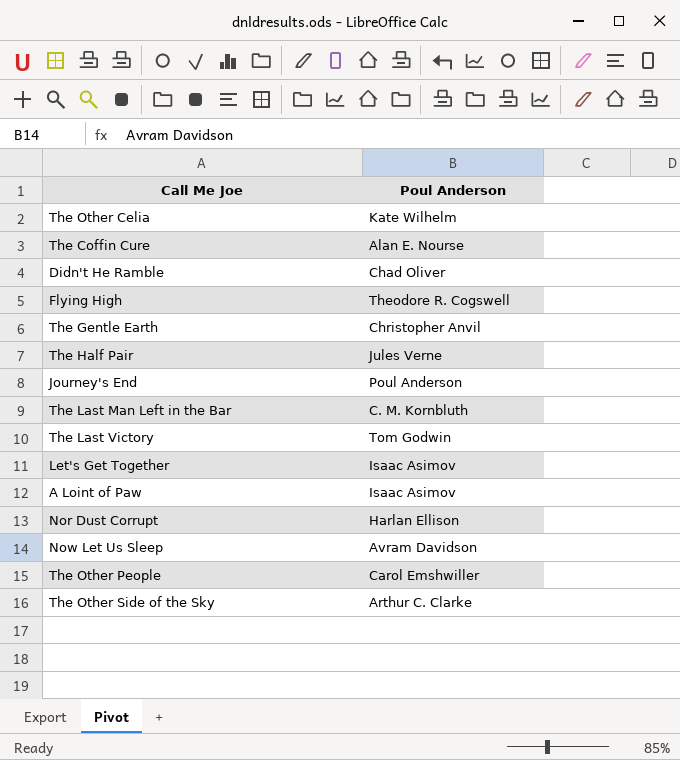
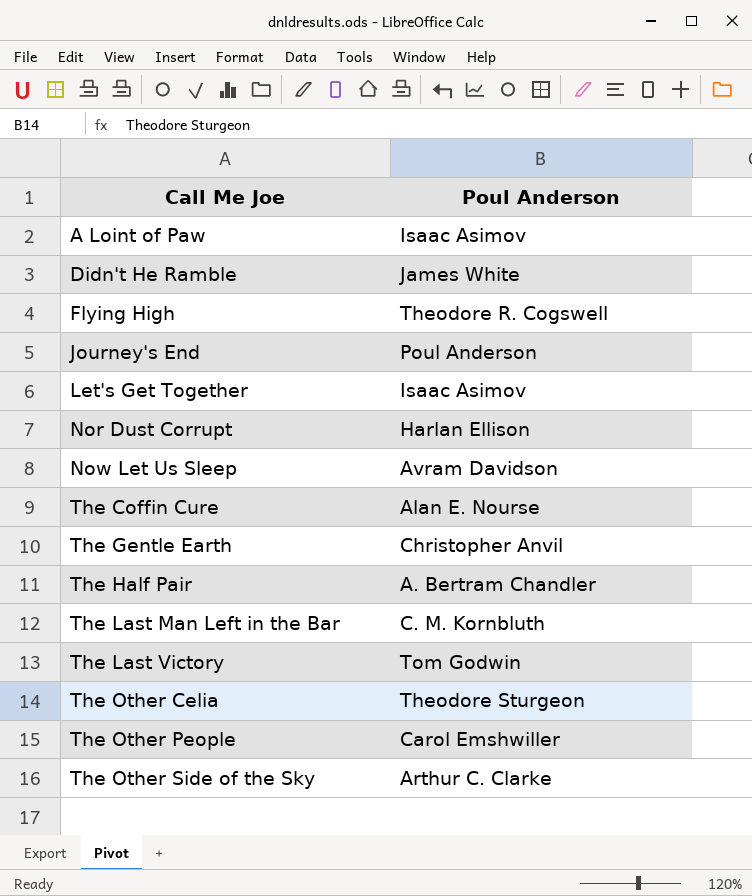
row order: none -> Call Me Joe ascending
Didn't He Ramble | Poul Anderson: Chad Oliver -> James White
The Half Pair | Poul Anderson: Jules Verne -> A. Bertram Chandler
The Other Celia | Poul Anderson: Kate Wilhelm -> Theodore Sturgeon

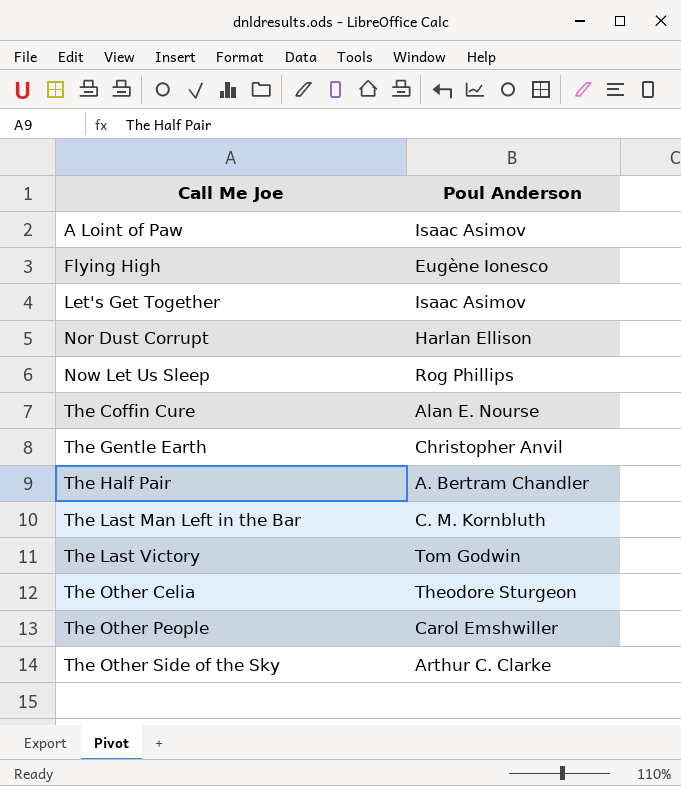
row Didn't He Ramble: James White -> none
row Journey's End: Poul Anderson -> none
Flying High | Poul Anderson: Theodore R. Cogswell -> Eugène Ionesco
Now Let Us Sleep | Poul Anderson: Avram Davidson -> Rog Phillips

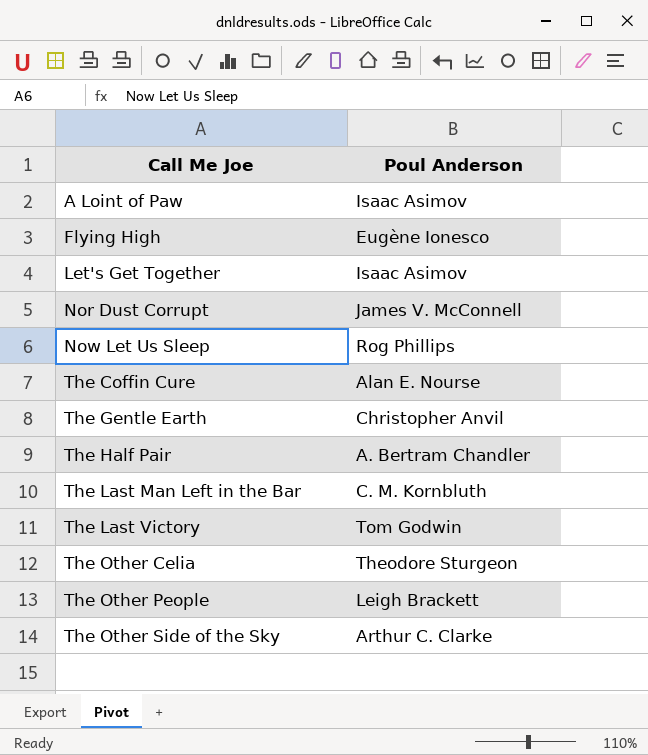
Nor Dust Corrupt | Poul Anderson: Harlan Ellison -> James V. McConnell
The Other People | Poul Anderson: Carol Emshwiller -> Leigh Brackett

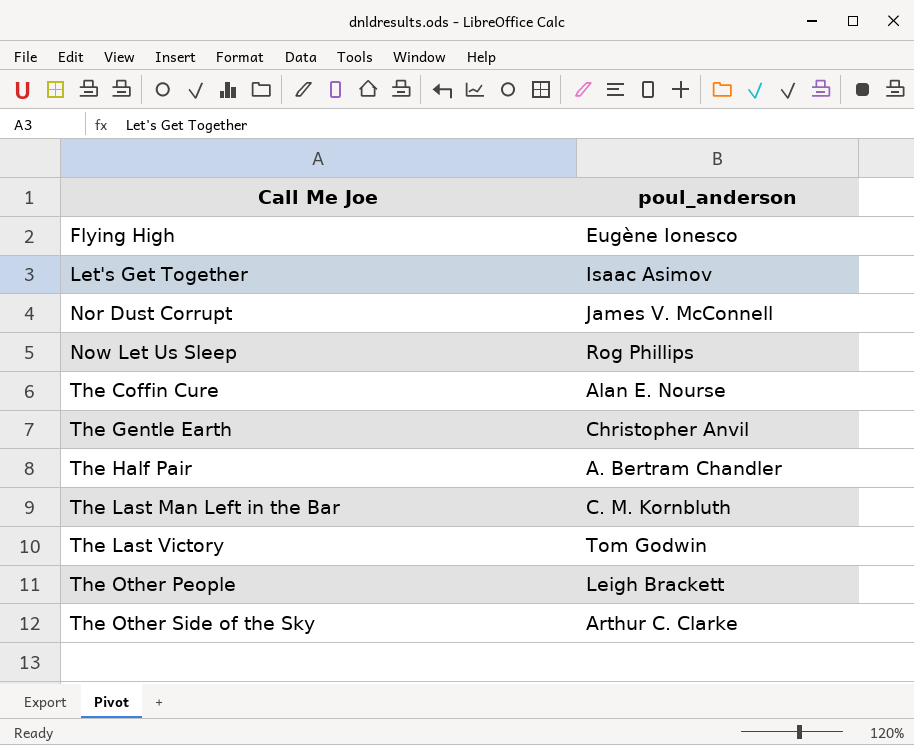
column name: Poul Anderson -> poul_anderson
row A Loint of Paw: Isaac Asimov -> none
row The Other Celia: Theodore Sturgeon -> none

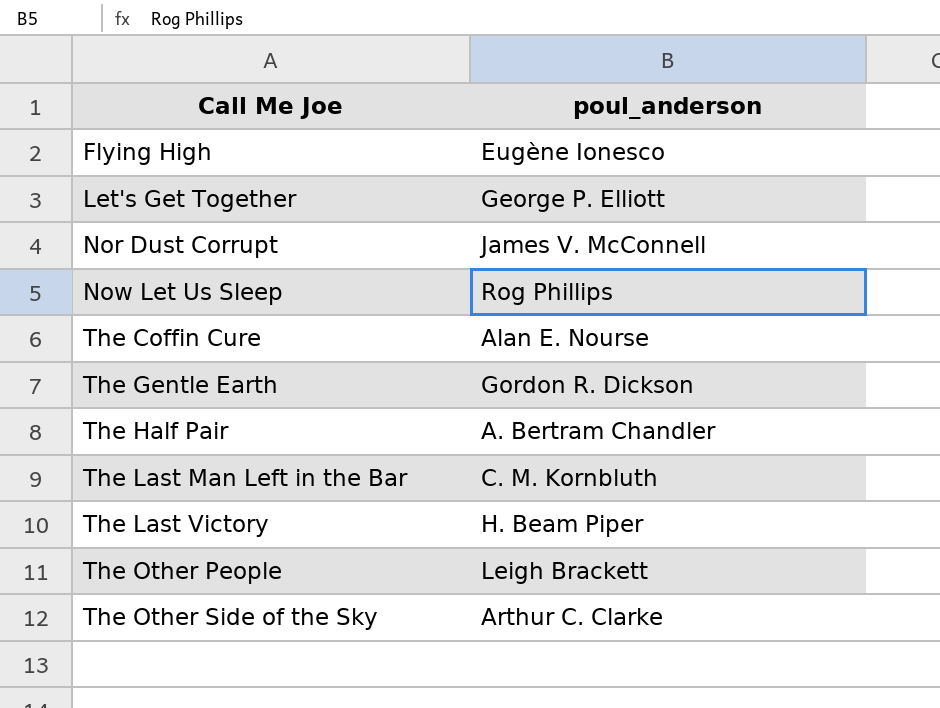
Let's Get Together | poul_anderson: Isaac Asimov -> George P. Elliott
The Gentle Earth | poul_anderson: Christopher Anvil -> Gordon R. Dickson
The Last Victory | poul_anderson: Tom Godwin -> H. Beam Piper

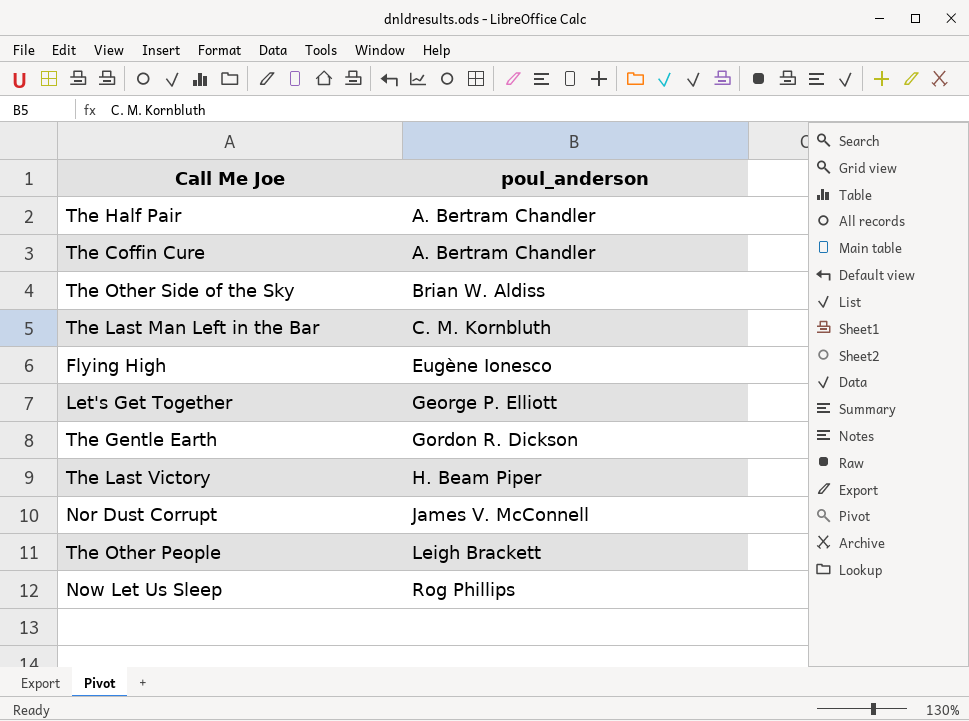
row order: Call Me Joe ascending -> poul_anderson ascending
The Coffin Cure | poul_anderson: Alan E. Nourse -> A. Bertram Chandler
The Other Side of the Sky | poul_anderson: Arthur C. Clarke -> Brian W. Aldiss

